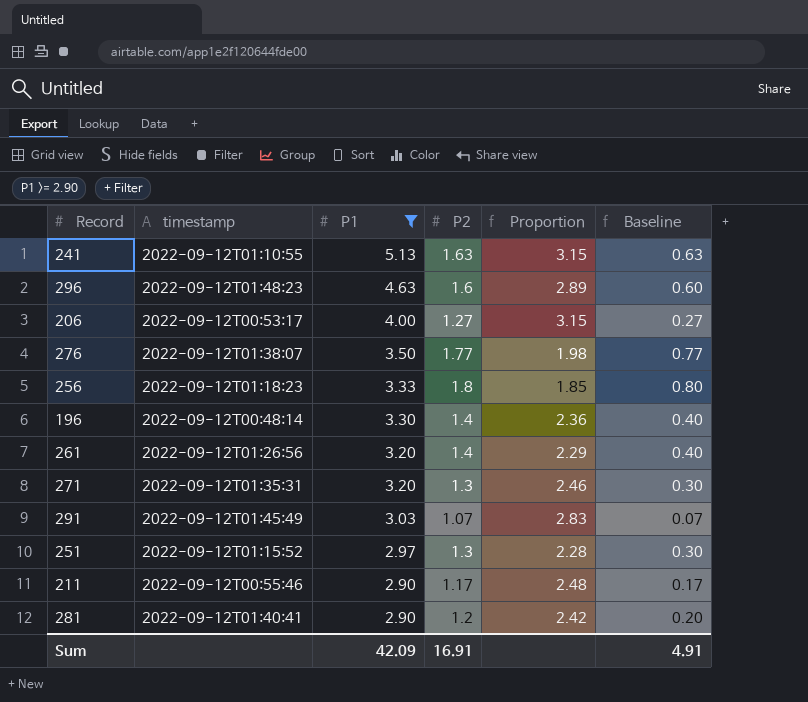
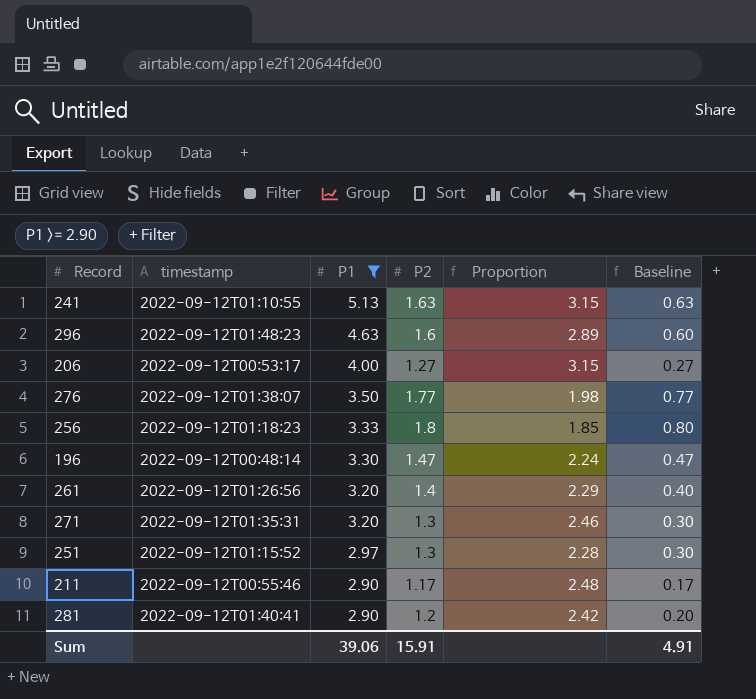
row 291: 2022-09-12T01:45:49 | 3.03 | 1.07 | 2.83 | 0.07 -> none
196 | P2: 1.4 -> 1.47
196 | Proportion: 2.36 -> 2.24
196 | Baseline: 0.40 -> 0.47
Sum | P1: 42.09 -> 39.06
Sum | P2: 16.91 -> 15.91

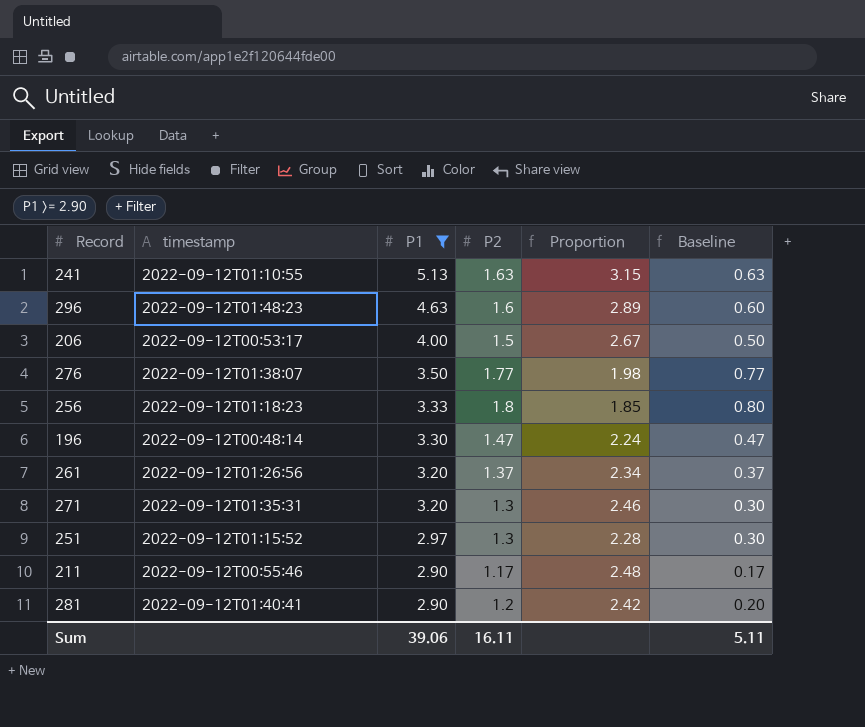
206 | P2: 1.27 -> 1.5
206 | Proportion: 3.15 -> 2.67
206 | Baseline: 0.27 -> 0.50
261 | P2: 1.4 -> 1.37
261 | Proportion: 2.29 -> 2.34
261 | Baseline: 0.40 -> 0.37
Sum | P2: 15.91 -> 16.11
Sum | Baseline: 4.91 -> 5.11

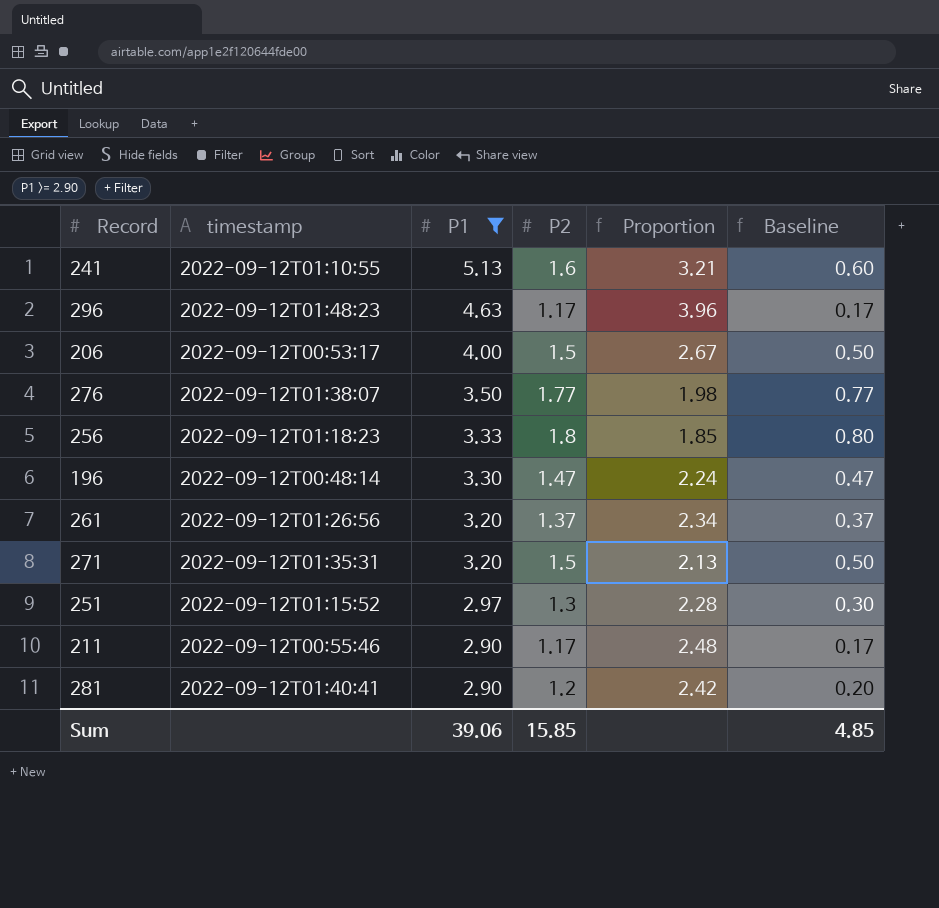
241 | P2: 1.63 -> 1.6
241 | Proportion: 3.15 -> 3.21
241 | Baseline: 0.63 -> 0.60
296 | P2: 1.6 -> 1.17
296 | Proportion: 2.89 -> 3.96
296 | Baseline: 0.60 -> 0.17
271 | P2: 1.3 -> 1.5
271 | Proportion: 2.46 -> 2.13
271 | Baseline: 0.30 -> 0.50
Sum | P2: 16.11 -> 15.85
Sum | Baseline: 5.11 -> 4.85

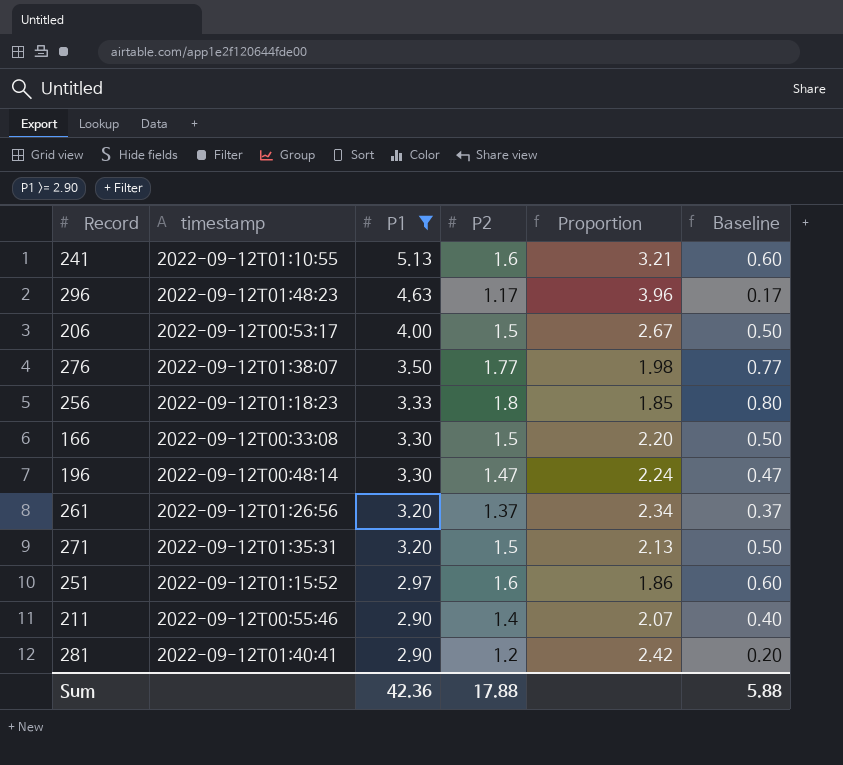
row 166: none -> 2022-09-12T00:33:08 | 3.30 | 1.5 | 2.20 | 0.50
251 | P2: 1.3 -> 1.6
251 | Proportion: 2.28 -> 1.86
251 | Baseline: 0.30 -> 0.60
211 | P2: 1.17 -> 1.4
211 | Proportion: 2.48 -> 2.07
211 | Baseline: 0.17 -> 0.40
Sum | P1: 39.06 -> 42.36
Sum | P2: 15.85 -> 17.88
Sum | Baseline: 4.85 -> 5.88

